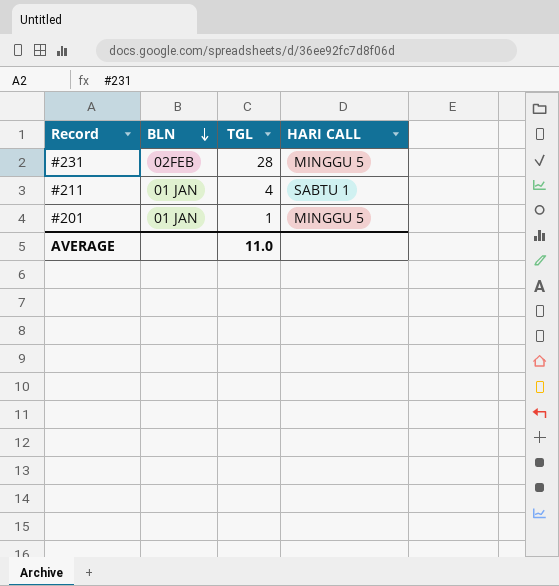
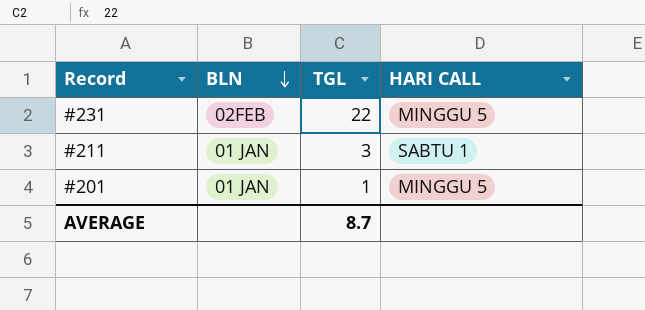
#231 | TGL: 28 -> 22
#211 | TGL: 4 -> 3
AVERAGE | TGL: 11.0 -> 8.7

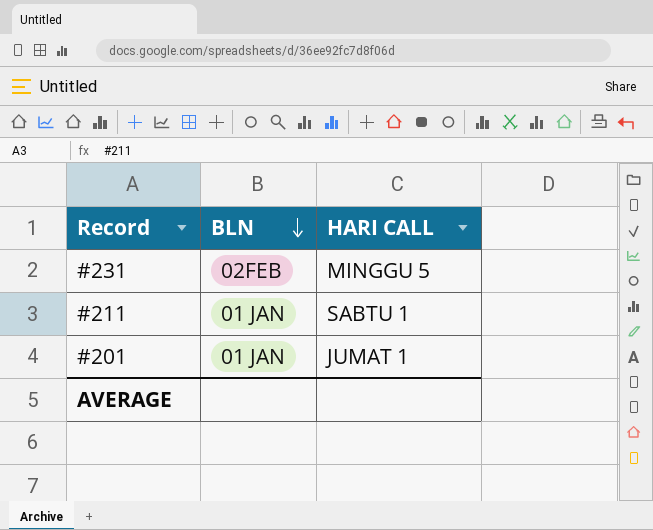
column TGL | position: 3 -> none
#201 | HARI CALL: MINGGU 5 -> JUMAT 1

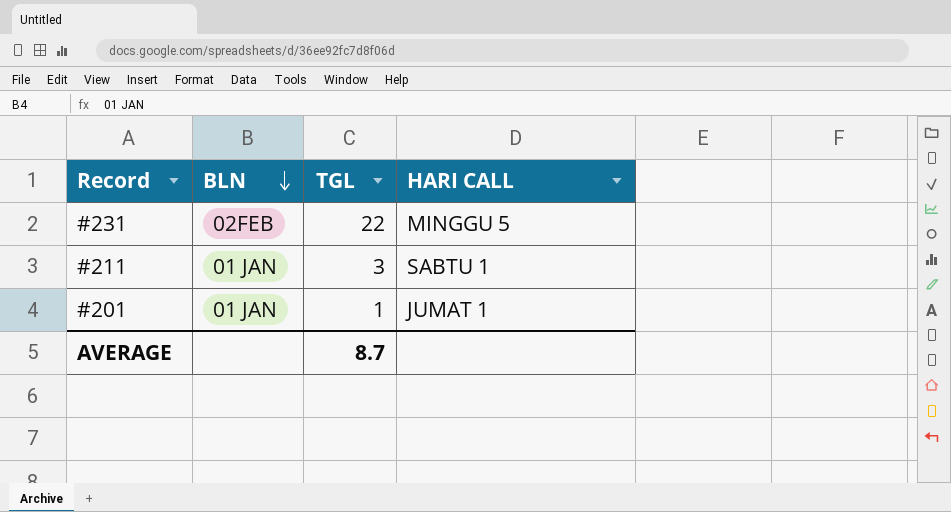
column TGL | position: none -> 3

